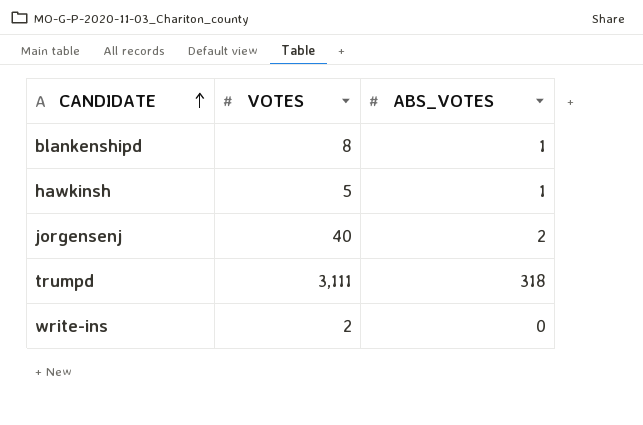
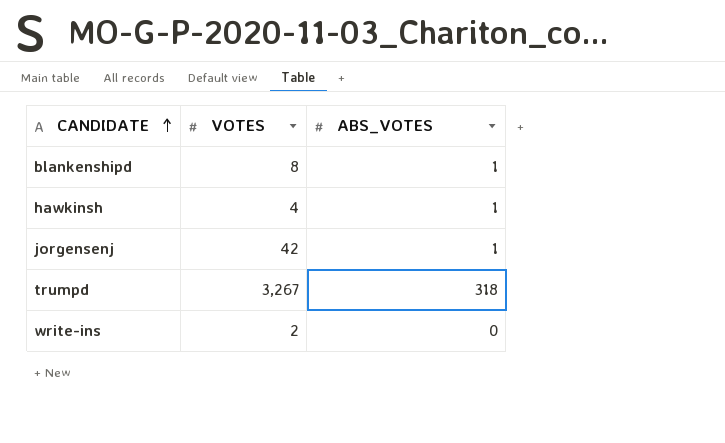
hawkinsh | VOTES: 5 -> 4
jorgensenj | VOTES: 40 -> 42
jorgensenj | ABS_VOTES: 2 -> 1
trumpd | VOTES: 3,111 -> 3,267

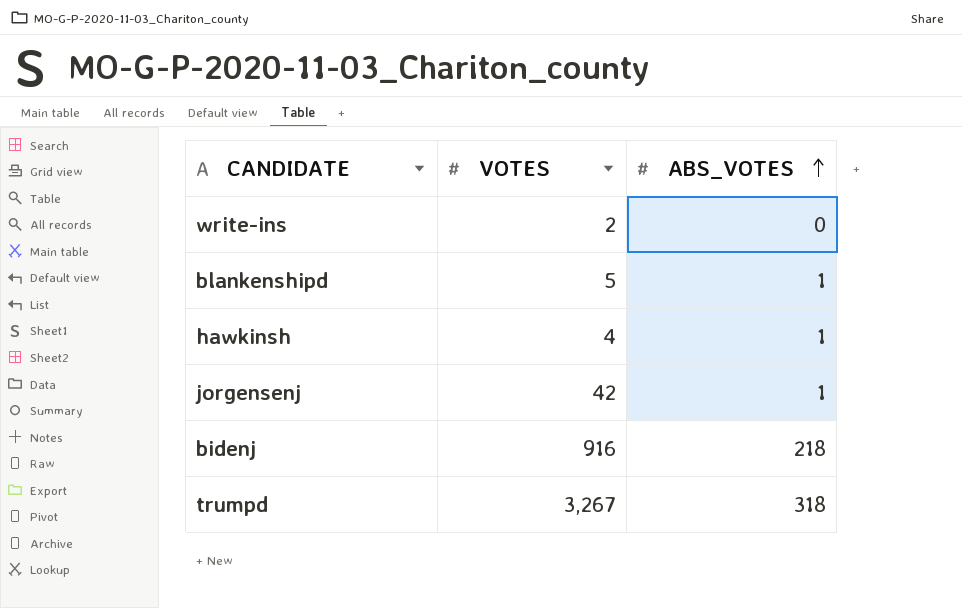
row order: CANDIDATE ascending -> ABS_VOTES ascending
blankenshipd | VOTES: 8 -> 5
row bidenj: none -> 916 | 218

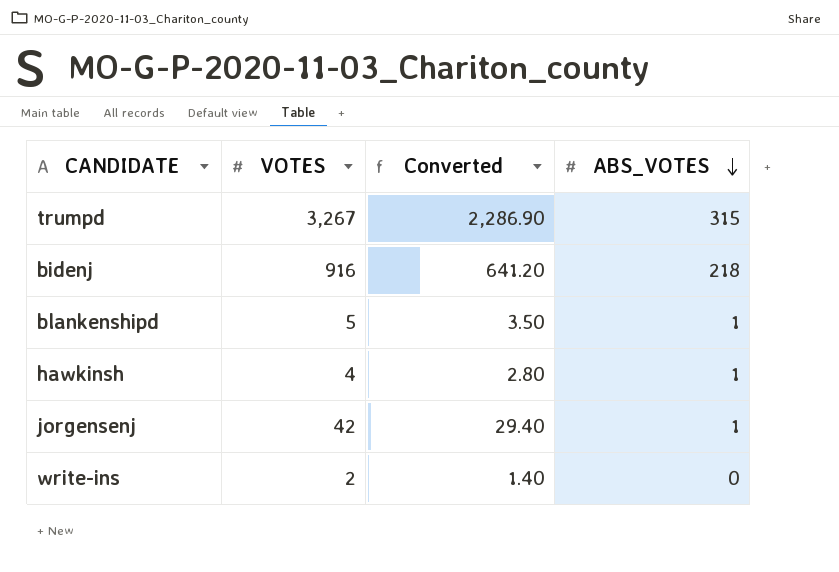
row order: ABS_VOTES ascending -> ABS_VOTES descending
column Converted | formula: none -> [VOTES] * 0.7
trumpd | ABS_VOTES: 318 -> 315

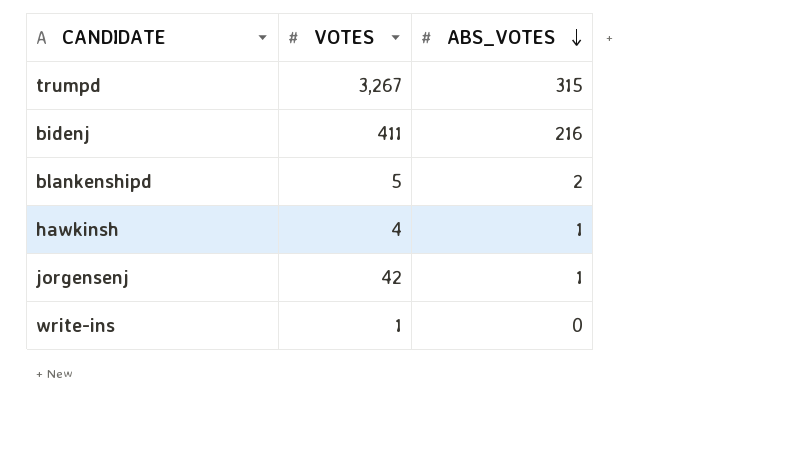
column Converted | formula: [VOTES] * 0.7 -> none
bidenj | VOTES: 916 -> 411
bidenj | ABS_VOTES: 218 -> 216
blankenshipd | ABS_VOTES: 1 -> 2
write-ins | VOTES: 2 -> 1

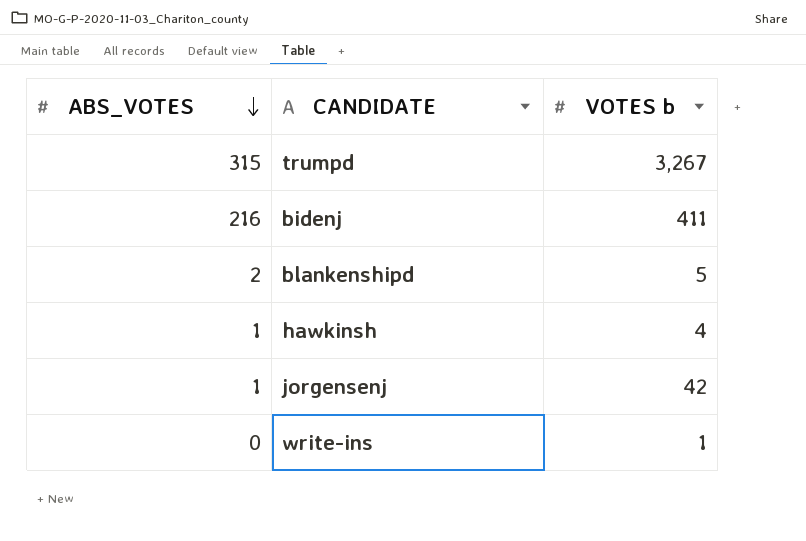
column ABS_VOTES | position: 3 -> 1
column name: VOTES -> VOTES b

